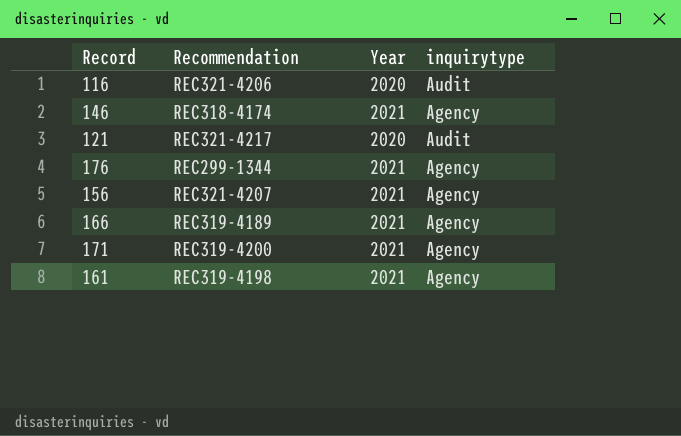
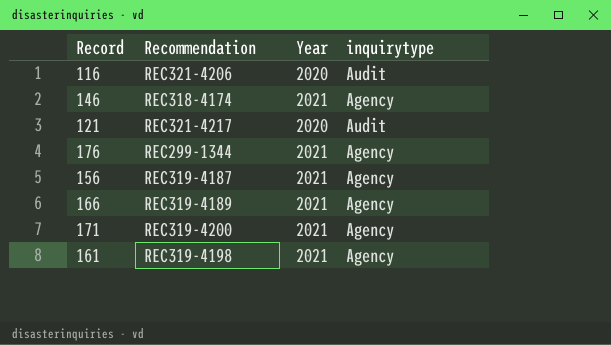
156 | Recommendation: REC321-4207 -> REC319-4187

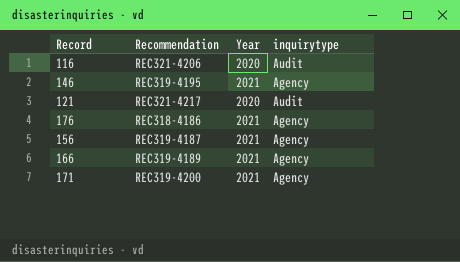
row 161: REC319-4198 | 2021 | Agency -> none
146 | Recommendation: REC318-4174 -> REC319-4195
176 | Recommendation: REC299-1344 -> REC318-4186

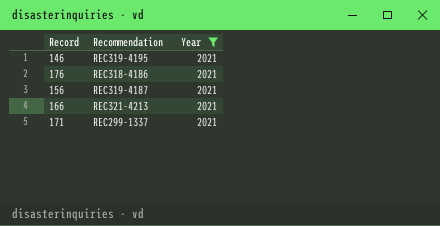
filter: none -> Year = 2021
column inquirytype | position: 4 -> none
166 | Recommendation: REC319-4189 -> REC321-4213
171 | Recommendation: REC319-4200 -> REC299-1337

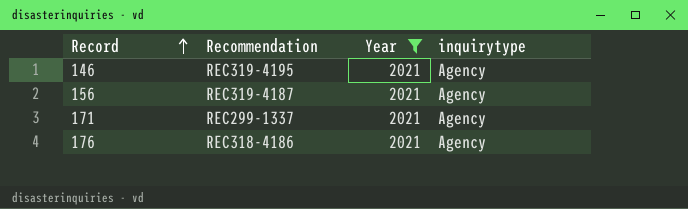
row order: none -> Record ascending
column inquirytype | position: none -> 4
row 166: REC321-4213 | 2021 -> none

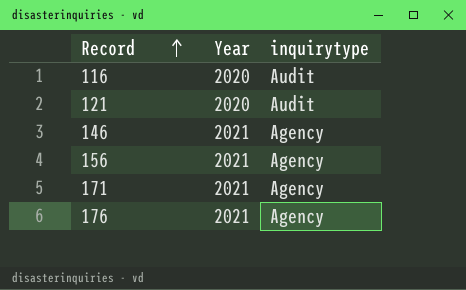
filter: Year = 2021 -> none
column Recommendation | position: 2 -> none

